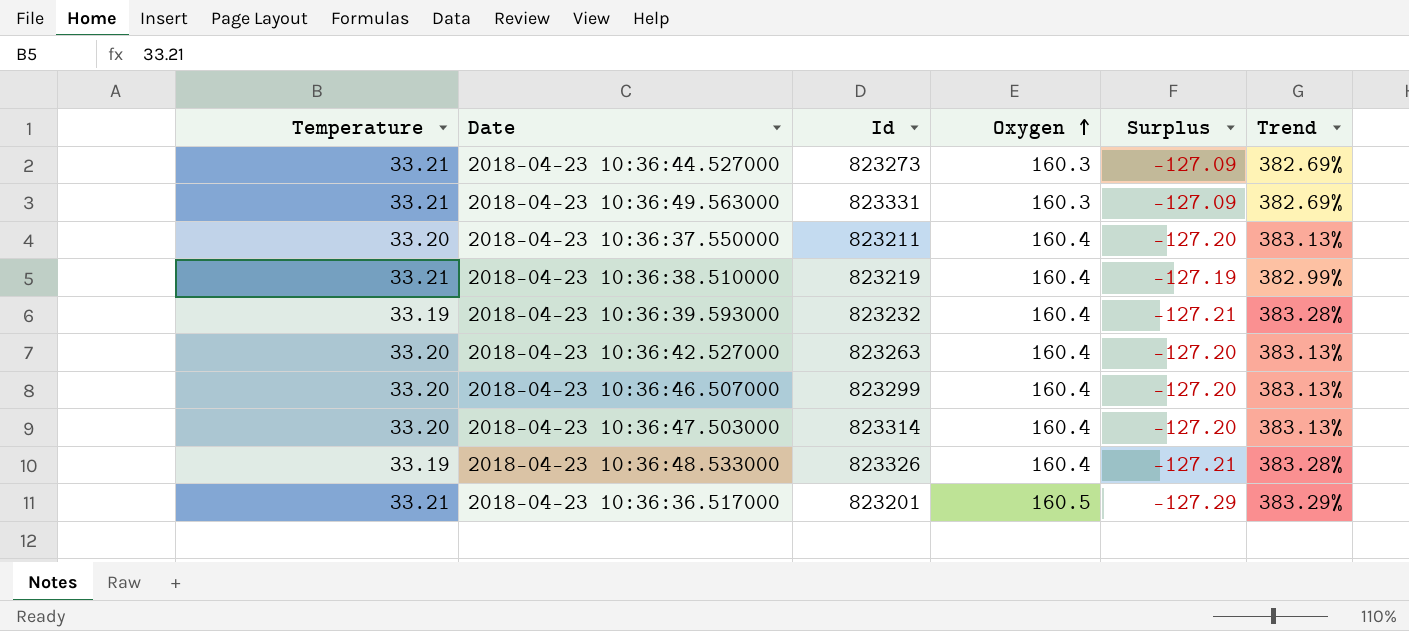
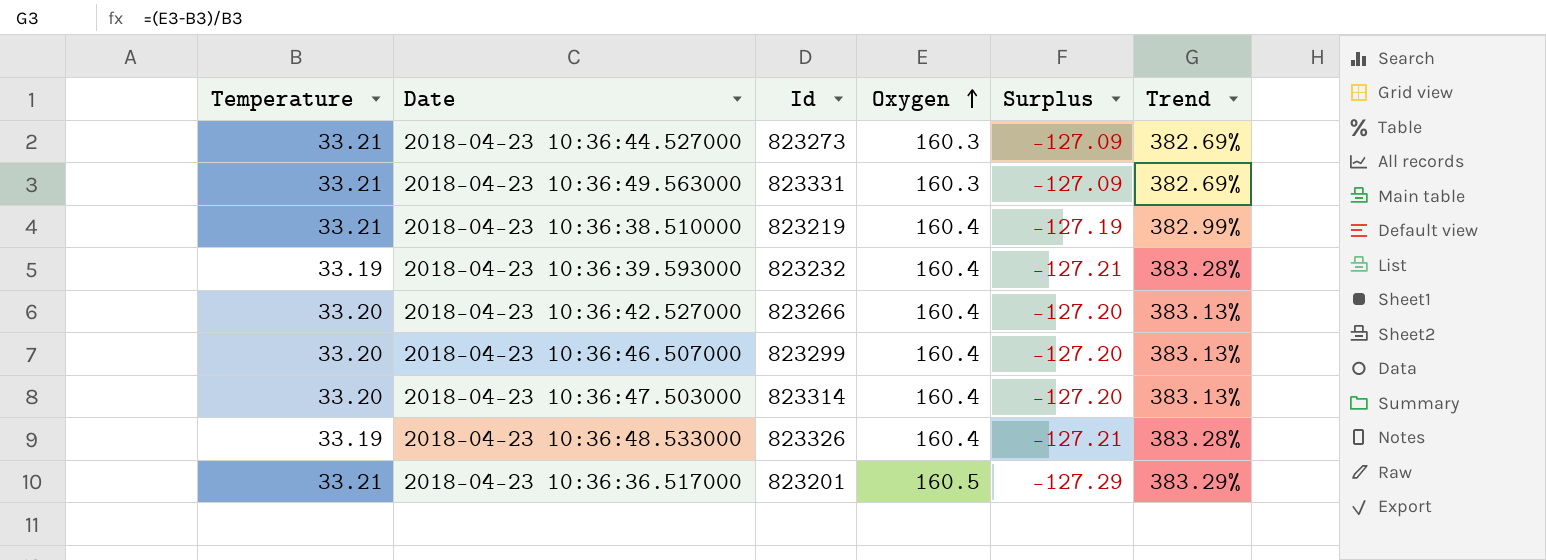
row 2018-04-23 10:36:37.550000: 33.20 | 823211 | 160.4 | -127.20 | 383.13% -> none
2018-04-23 10:36:42.527000 | Id: 823263 -> 823266

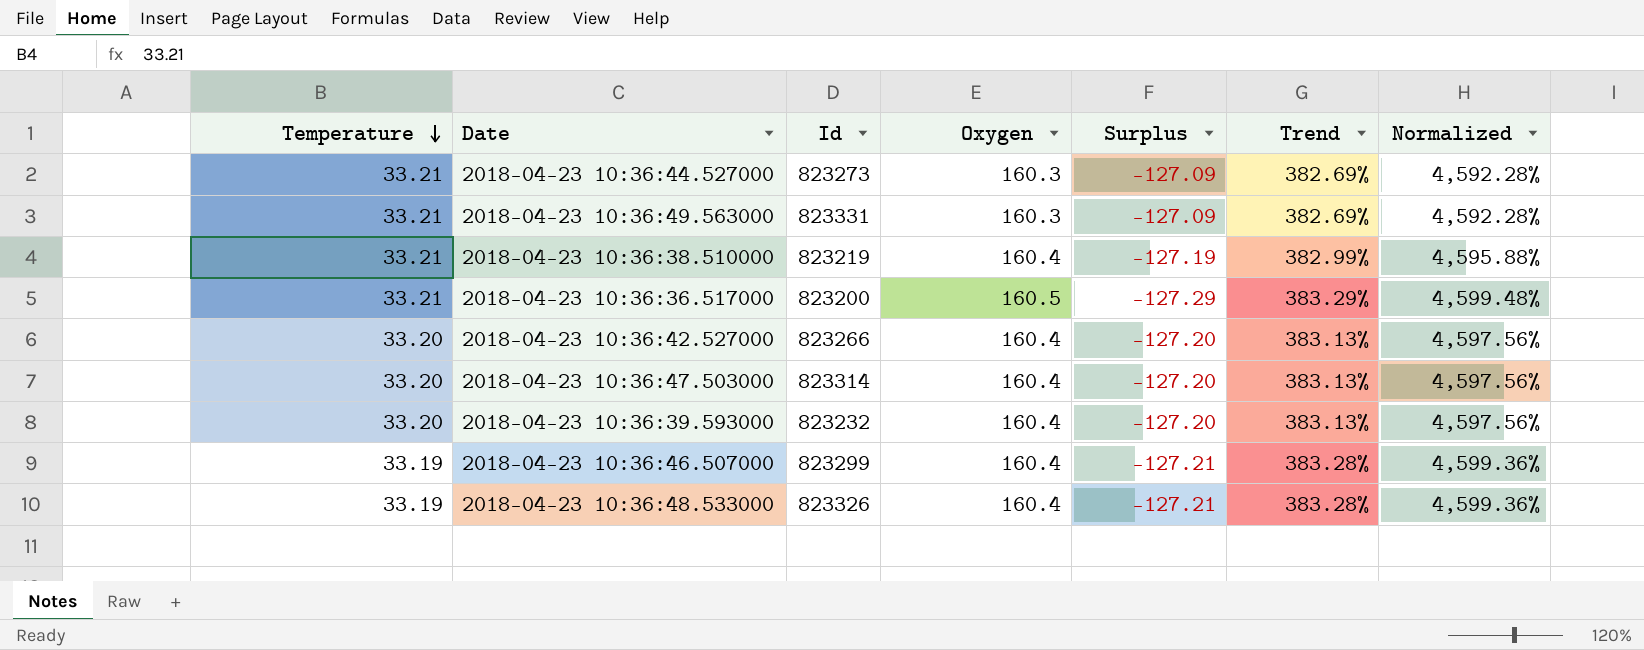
row order: Oxygen ascending -> Temperature descending
column Normalized | formula: none -> [Trend] * 12
2018-04-23 10:36:36.517000 | Id: 823201 -> 823200
2018-04-23 10:36:39.593000 | Temperature: 33.19 -> 33.20
2018-04-23 10:36:39.593000 | Surplus: -127.21 -> -127.20
2018-04-23 10:36:39.593000 | Trend: 383.28% -> 383.13%
2018-04-23 10:36:46.507000 | Temperature: 33.20 -> 33.19
2018-04-23 10:36:46.507000 | Surplus: -127.20 -> -127.21
2018-04-23 10:36:46.507000 | Trend: 383.13% -> 383.28%

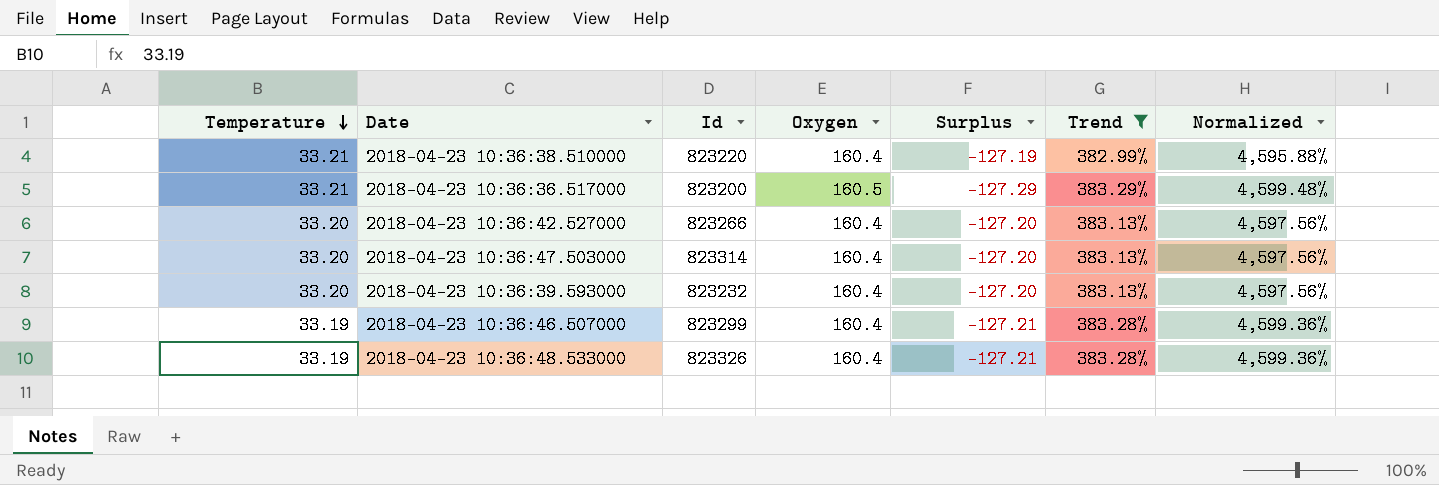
filter: none -> Trend != 382.69%
2018-04-23 10:36:38.510000 | Id: 823219 -> 823220

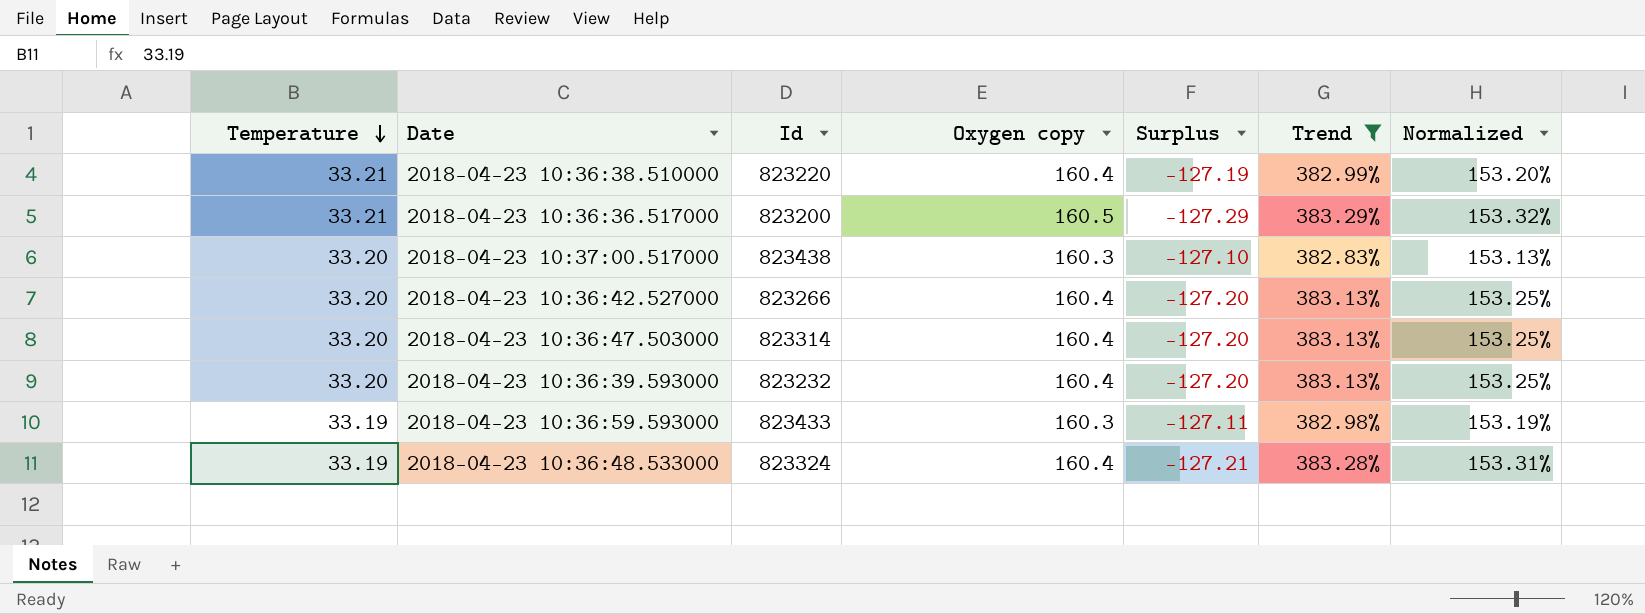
column name: Oxygen -> Oxygen copy
column Normalized | formula: [Trend] * 12 -> [Trend] * 0.4
row 2018-04-23 10:36:46.507000: 33.19 | 823299 | 160.4 | -127.21 | 383.28% | 4,599.36% -> none
row 2018-04-23 10:37:00.517000: none -> 33.20 | 823438 | 160.3 | -127.10 | 382.83% | 153.13%
row 2018-04-23 10:36:59.593000: none -> 33.19 | 823433 | 160.3 | -127.11 | 382.98% | 153.19%
2018-04-23 10:36:48.533000 | Id: 823326 -> 823324

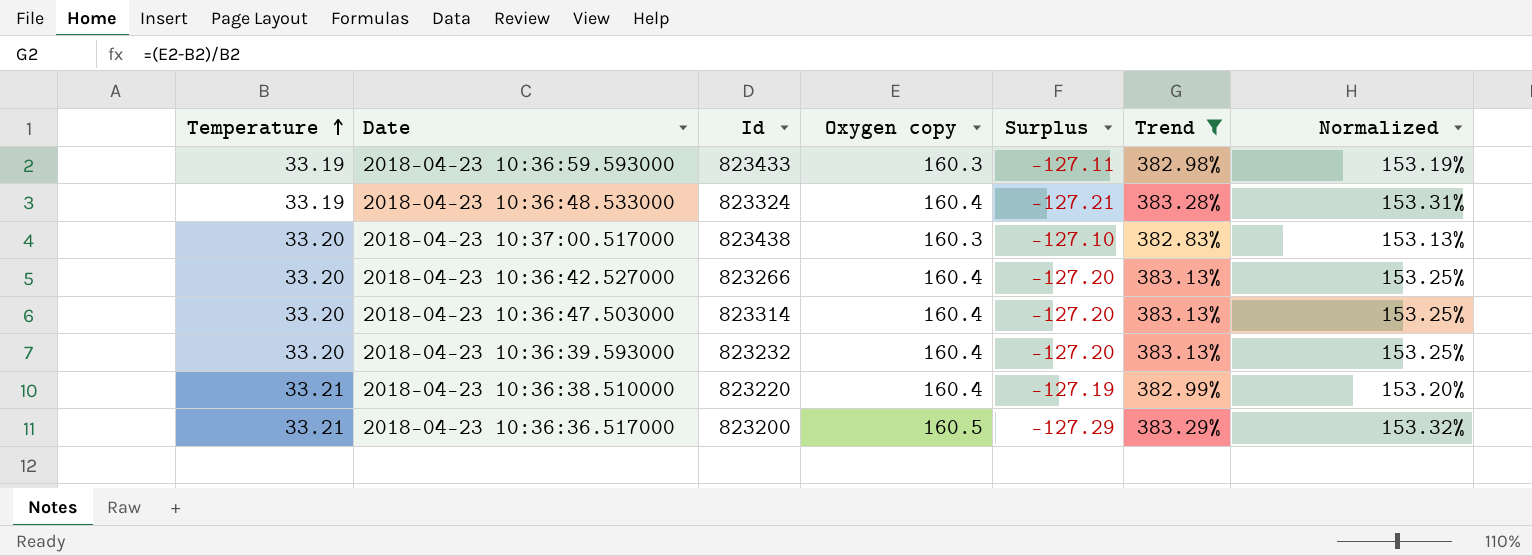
row order: Temperature descending -> Temperature ascending

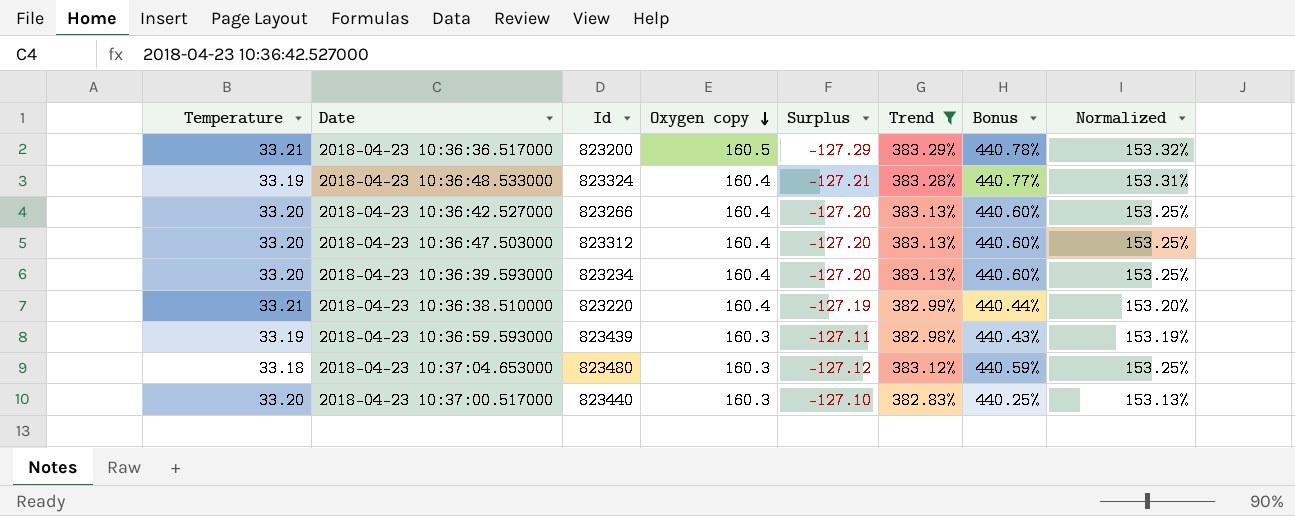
row order: Temperature ascending -> Oxygen copy descending
column Bonus | formula: none -> [Trend] * 1.15
2018-04-23 10:36:47.503000 | Id: 823314 -> 823312
2018-04-23 10:36:39.593000 | Id: 823232 -> 823234
2018-04-23 10:36:59.593000 | Id: 823433 -> 823439
row 2018-04-23 10:37:04.653000: none -> 33.18 | 823480 | 160.3 | -127.12 | 383.12% | 440.59% | 153.25%
2018-04-23 10:37:00.517000 | Id: 823438 -> 823440

